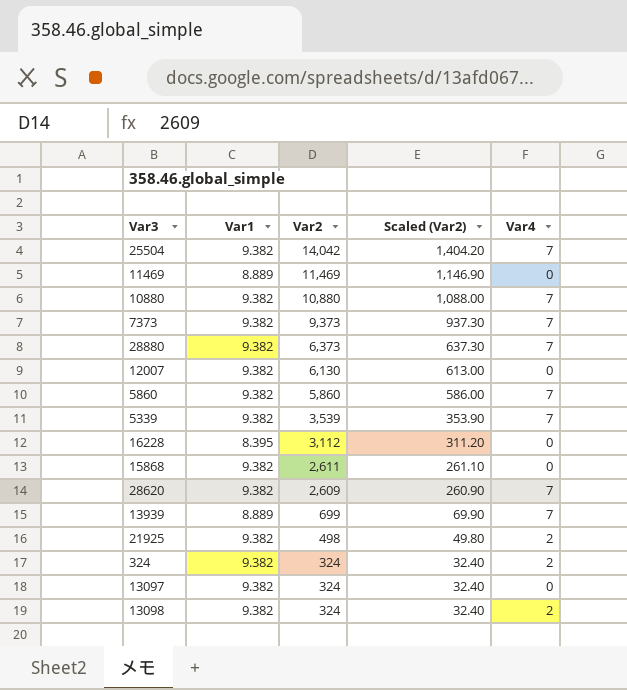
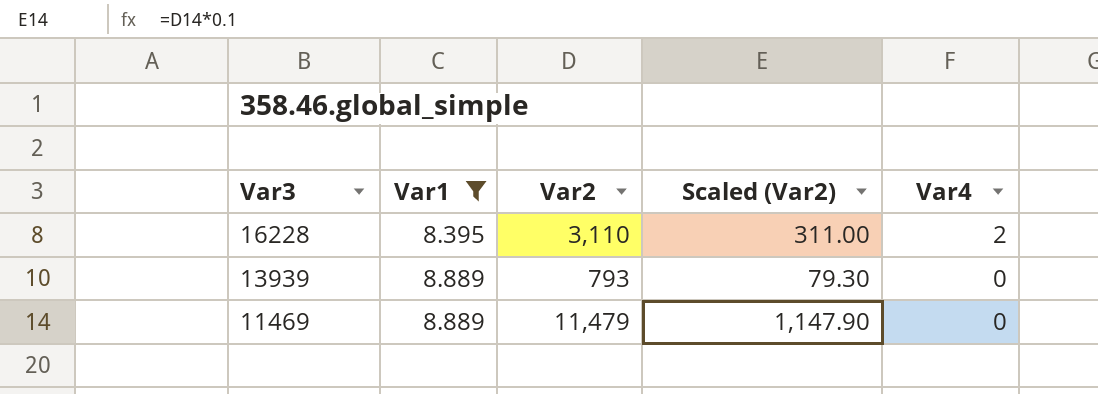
filter: none -> Var1 != 9.382
row order: Var2 descending -> Var3 descending
16228 | Var2: 3,112 -> 3,110
16228 | Scaled (Var2): 311.20 -> 311.00
16228 | Var4: 0 -> 2
13939 | Var2: 699 -> 793
13939 | Scaled (Var2): 69.90 -> 79.30
13939 | Var4: 7 -> 0
11469 | Var2: 11,469 -> 11,479
11469 | Scaled (Var2): 1,146.90 -> 1,147.90

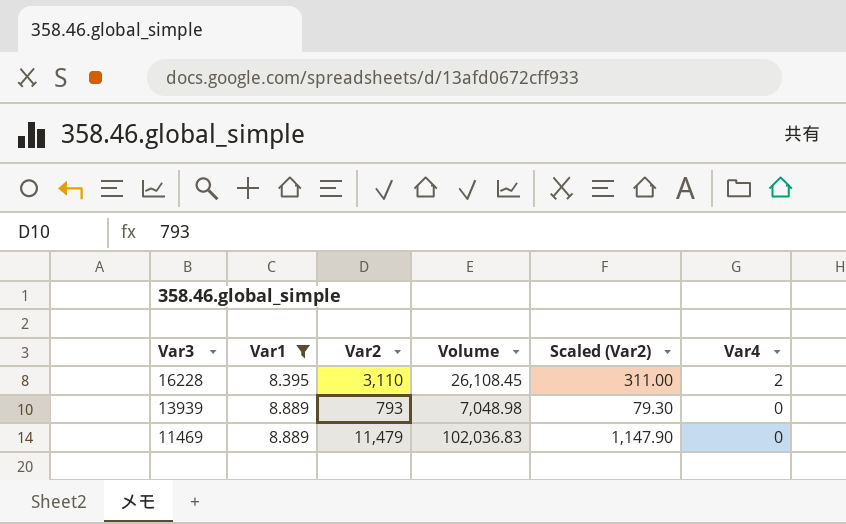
column Volume | formula: none -> [Var1] * [Var2]

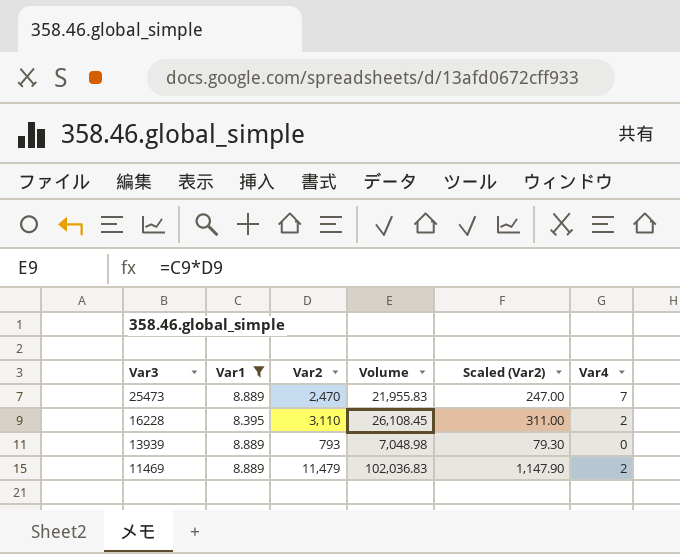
row 25473: none -> 8.889 | 2,470 | 21,955.83 | 247.00 | 7
11469 | Var4: 0 -> 2

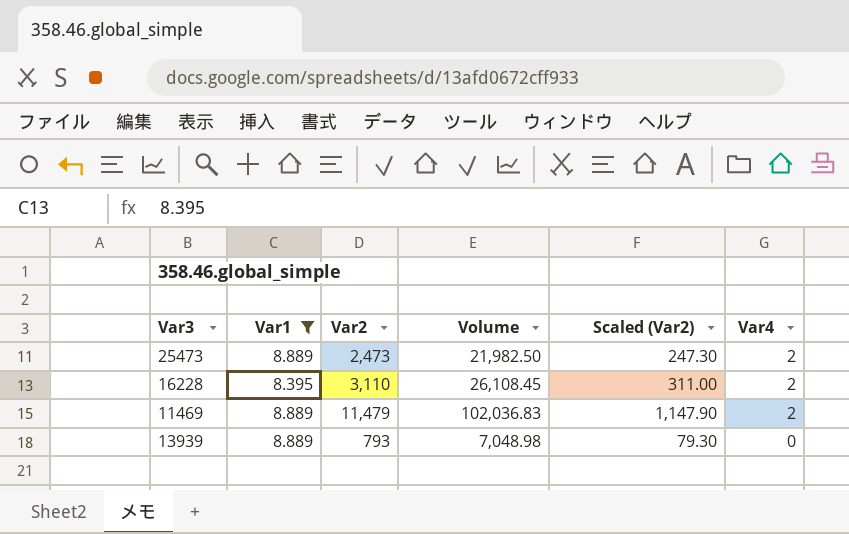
row order: Var3 descending -> Var4 descending
25473 | Var2: 2,470 -> 2,473
25473 | Volume: 21,955.83 -> 21,982.50
25473 | Scaled (Var2): 247.00 -> 247.30
25473 | Var4: 7 -> 2

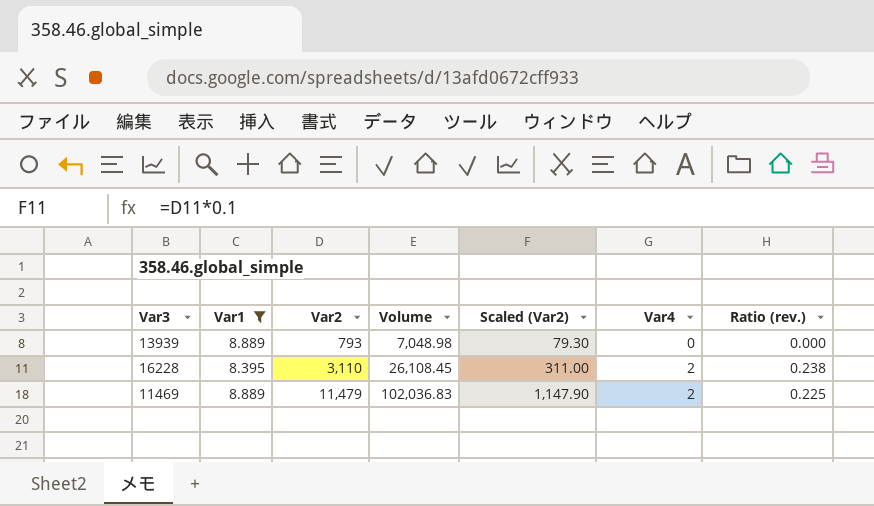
row order: Var4 descending -> Var2 ascending
column Ratio (rev.) | formula: none -> [Var4] / [Var1]
row 25473: 8.889 | 2,473 | 21,982.50 | 247.30 | 2 -> none

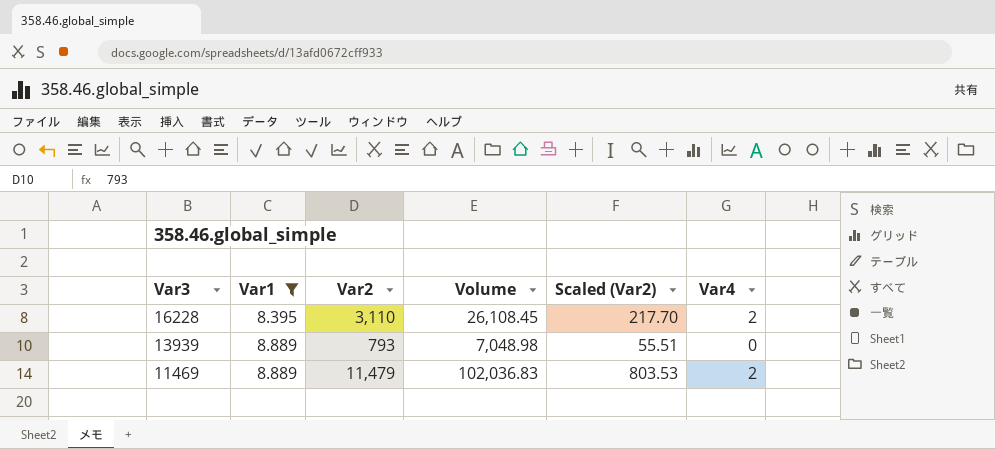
row order: Var2 ascending -> Var3 descending
column Ratio (rev.) | formula: [Var4] / [Var1] -> none
column Scaled (Var2) | formula: [Var2] * 0.1 -> [Var2] * 0.07

